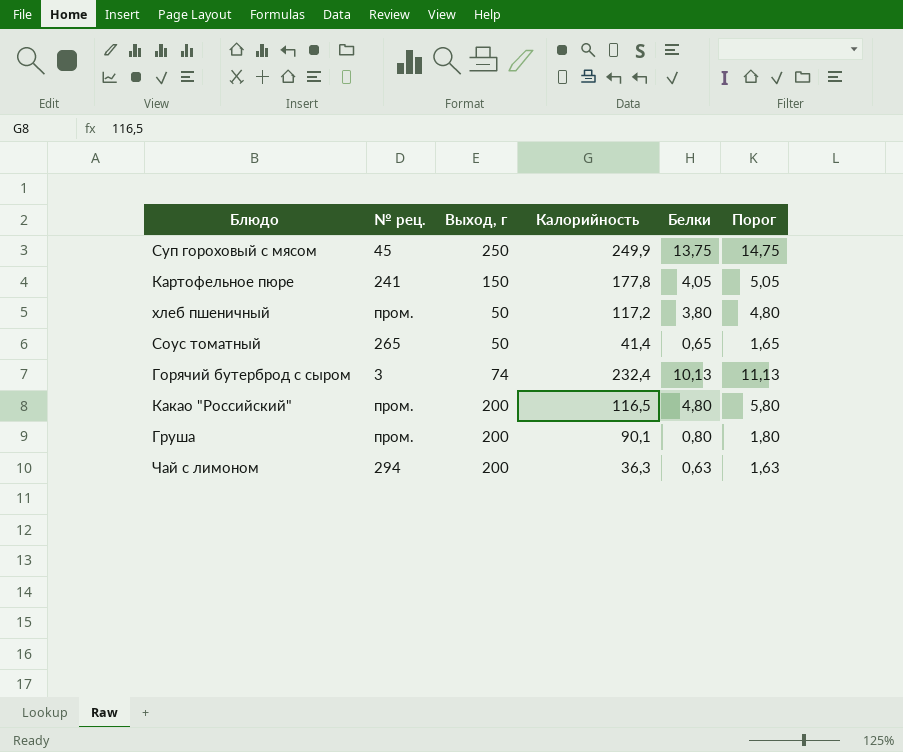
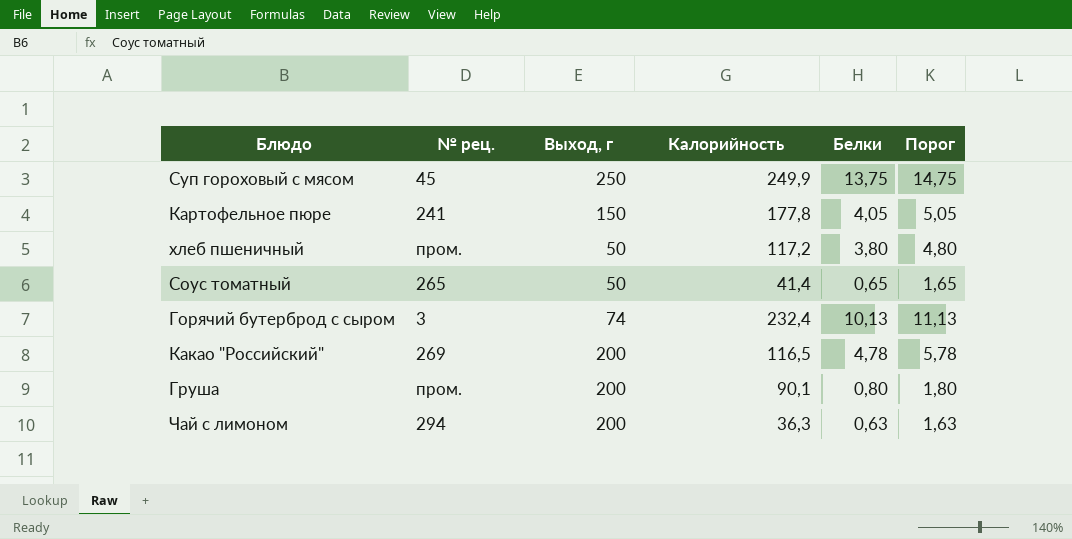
Какао "Российский" | № рец.: пром. -> 269
Какао "Российский" | Белки: 4,80 -> 4,78
Какао "Российский" | Порог: 5,80 -> 5,78

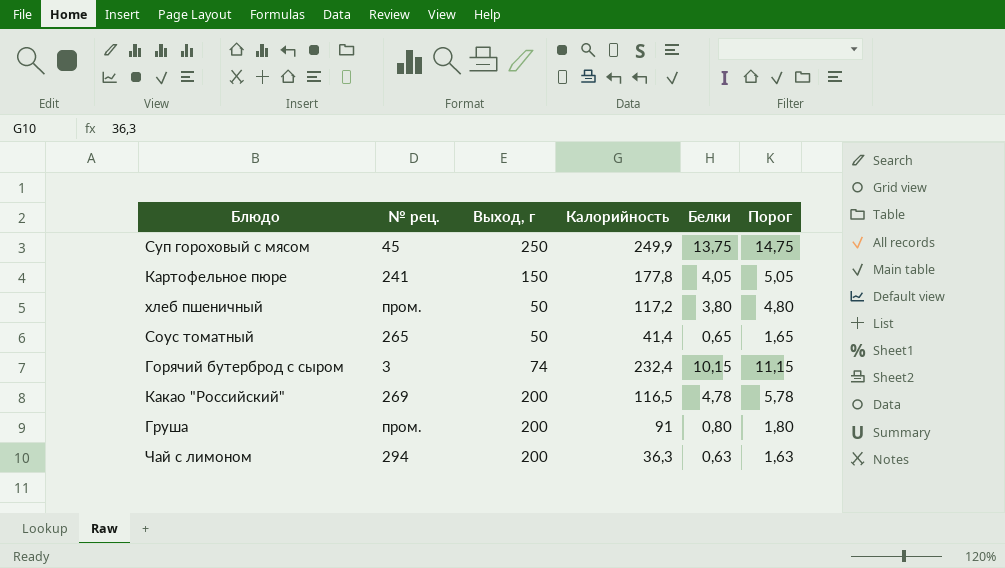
Горячий бутерброд с сыром | Белки: 10,13 -> 10,15
Горячий бутерброд с сыром | Порог: 11,13 -> 11,15
Груша | Калорийность: 90,1 -> 91

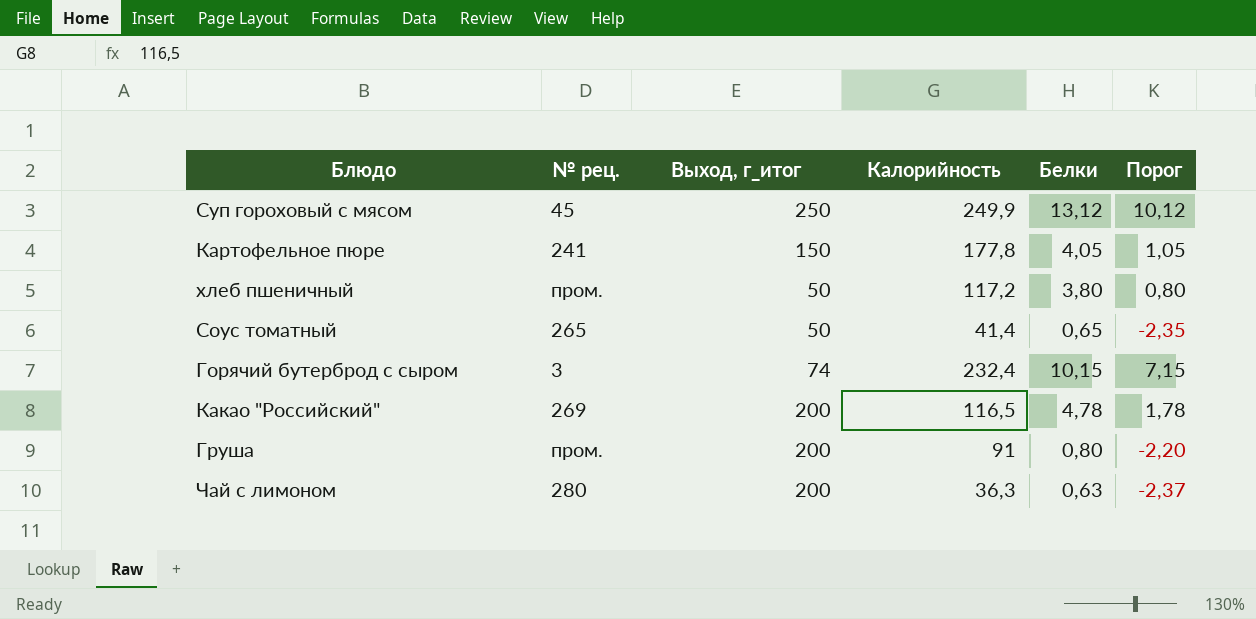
column name: Выход, г -> Выход, г_итог
column Порог | formula: [Белки] + 1 -> [Белки] - 3
Суп гороховый с мясом | Белки: 13,75 -> 13,12
Чай с лимоном | № рец.: 294 -> 280

